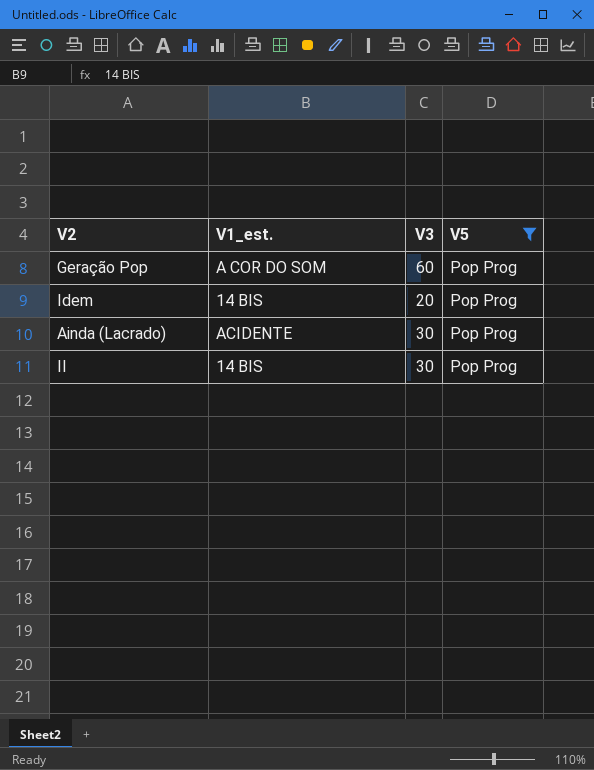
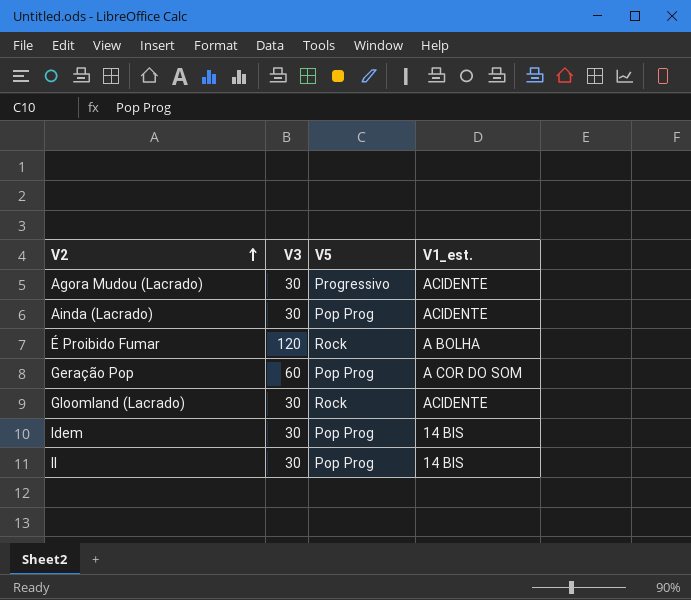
filter: V5 = Pop Prog -> none
row order: none -> V2 ascending
column V1_est. | position: 2 -> 4
Idem | V3: 20 -> 30

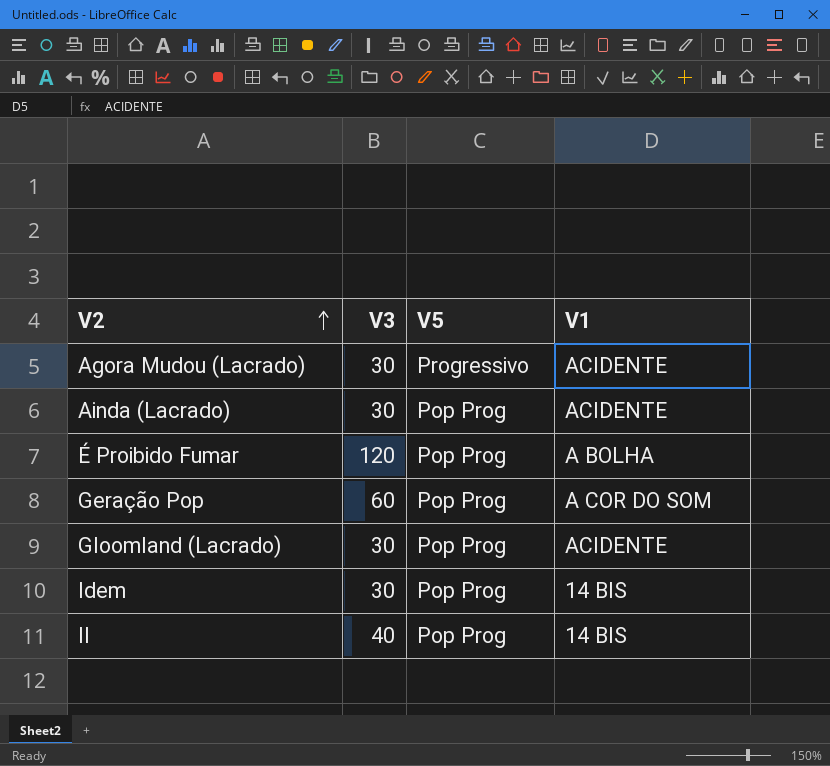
column name: V1_est. -> V1
É Proibido Fumar | V5: Rock -> Pop Prog
Gloomland (Lacrado) | V5: Rock -> Pop Prog
II | V3: 30 -> 40

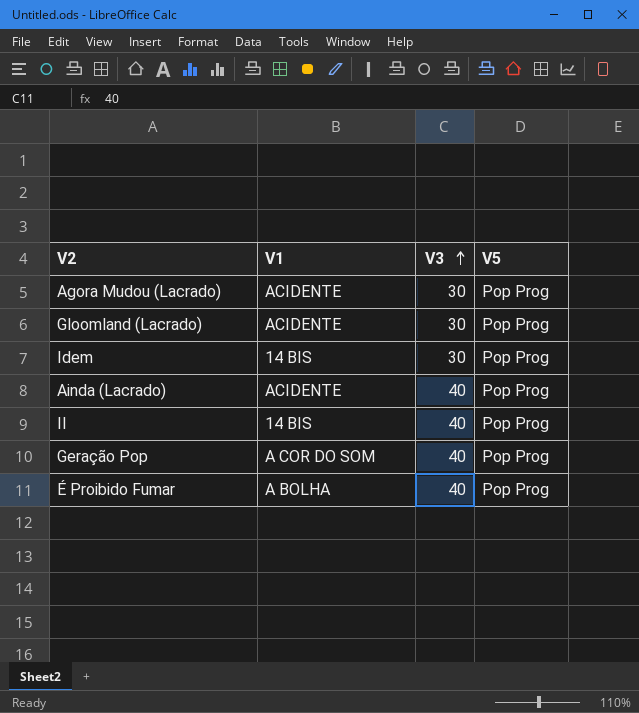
row order: V2 ascending -> V3 ascending
column V1 | position: 4 -> 2
Agora Mudou (Lacrado) | V5: Progressivo -> Pop Prog
Ainda (Lacrado) | V3: 30 -> 40
Geração Pop | V3: 60 -> 40
É Proibido Fumar | V3: 120 -> 40

